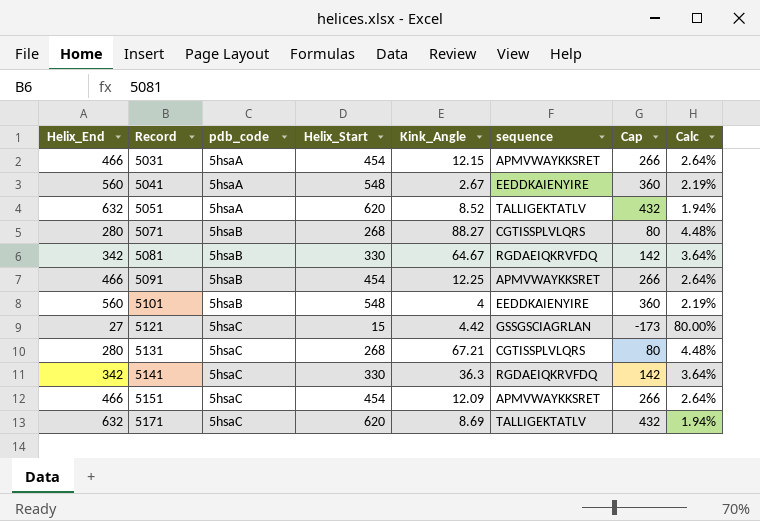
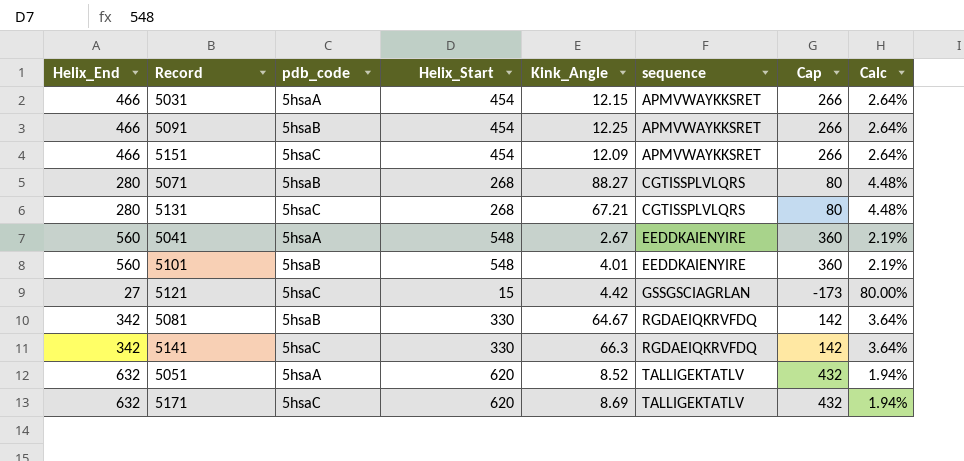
row order: Record ascending -> sequence ascending
5101 | Kink_Angle: 4 -> 4.01
5141 | Kink_Angle: 36.3 -> 66.3

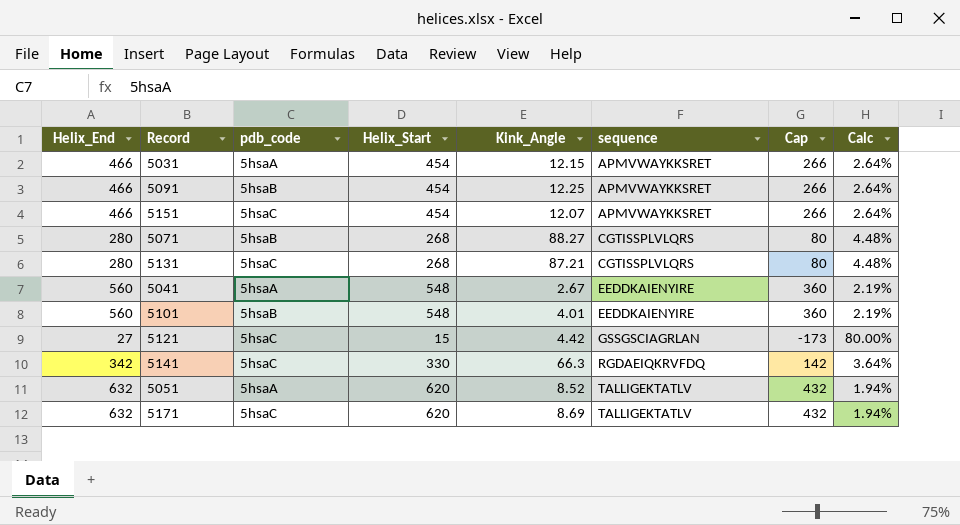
row 5081: 342 | 5hsaB | 330 | 64.67 | RGDAEIQKRVFDQ | 142 | 3.64% -> none
5151 | Kink_Angle: 12.09 -> 12.07
5131 | Kink_Angle: 67.21 -> 87.21

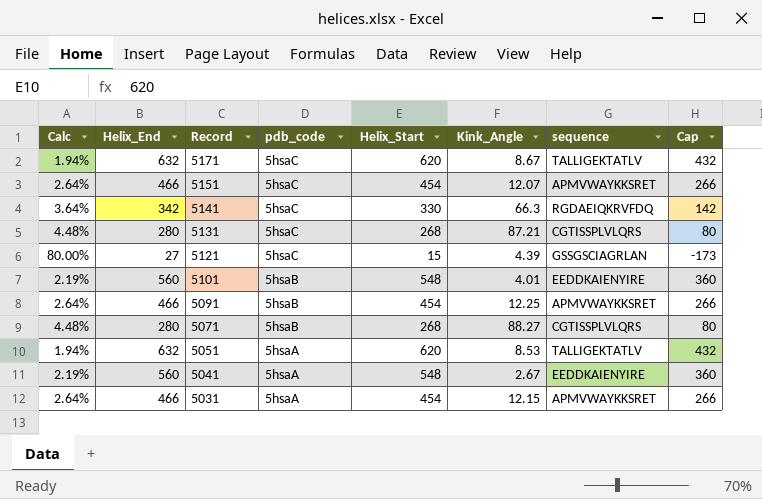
row order: sequence ascending -> Record descending
column Calc | position: 8 -> 1
5171 | Kink_Angle: 8.69 -> 8.67
5121 | Kink_Angle: 4.42 -> 4.39
5051 | Kink_Angle: 8.52 -> 8.53

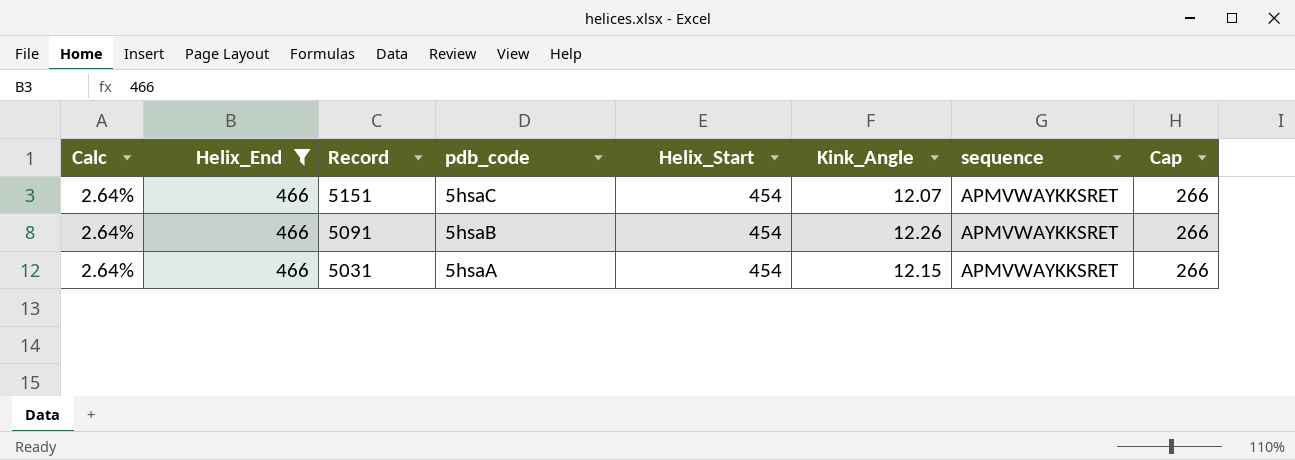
filter: none -> Helix_End = 466
5091 | Kink_Angle: 12.25 -> 12.26

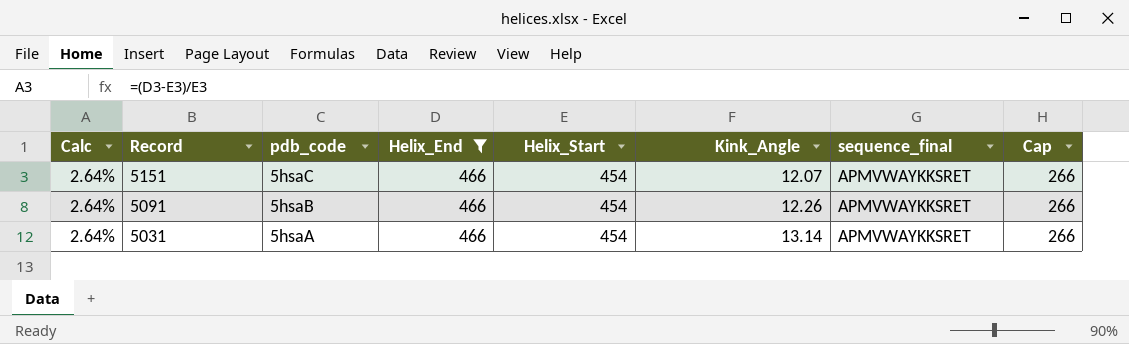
column Helix_End | position: 2 -> 4
column name: sequence -> sequence_final
5031 | Kink_Angle: 12.15 -> 13.14

